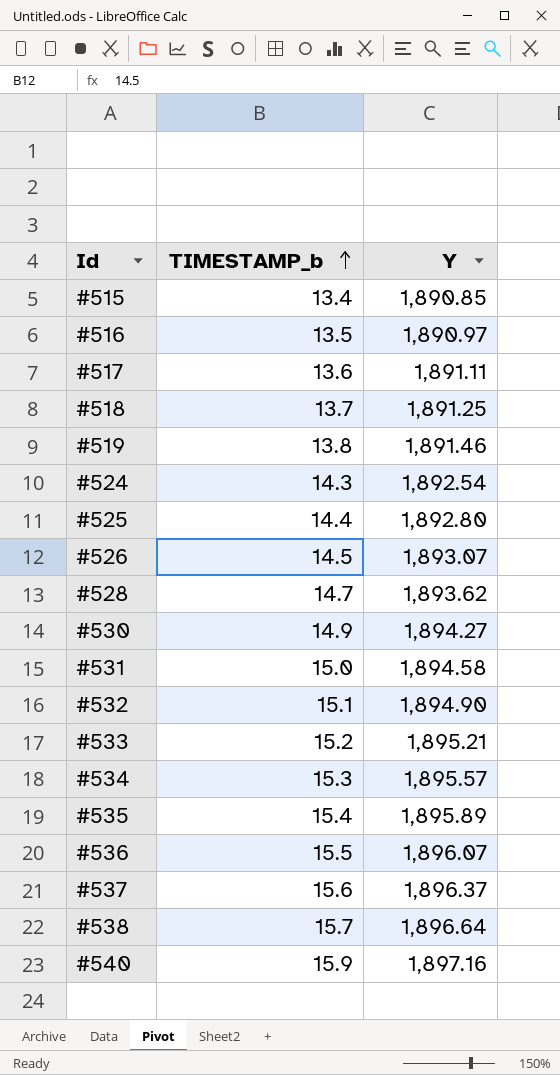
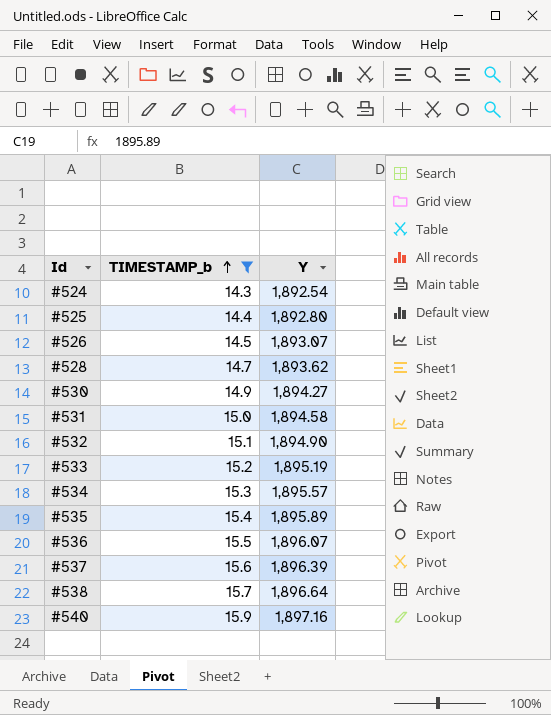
filter: none -> TIMESTAMP_b >= 14.3
#533 | Y: 1,895.21 -> 1,895.19
#537 | Y: 1,896.37 -> 1,896.39

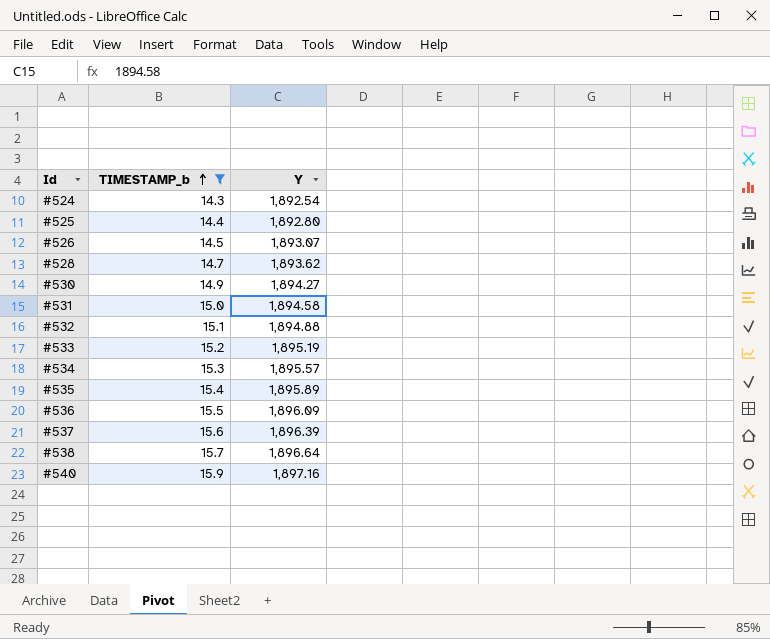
#532 | Y: 1,894.90 -> 1,894.88
#536 | Y: 1,896.07 -> 1,896.09

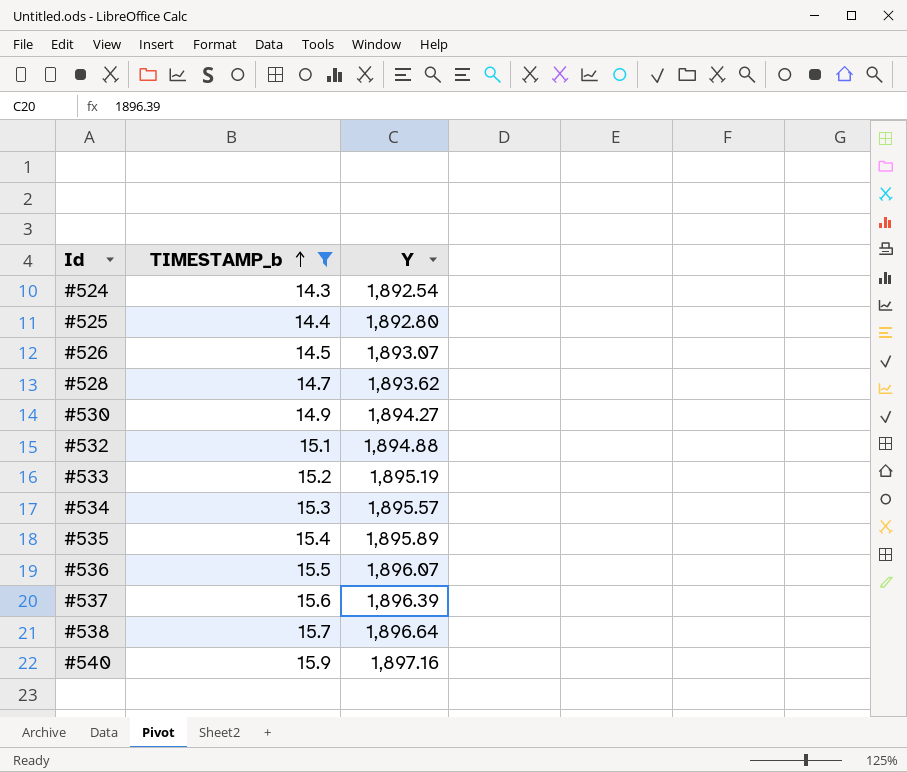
row #531: 15.0 | 1,894.58 -> none
#536 | Y: 1,896.09 -> 1,896.07

